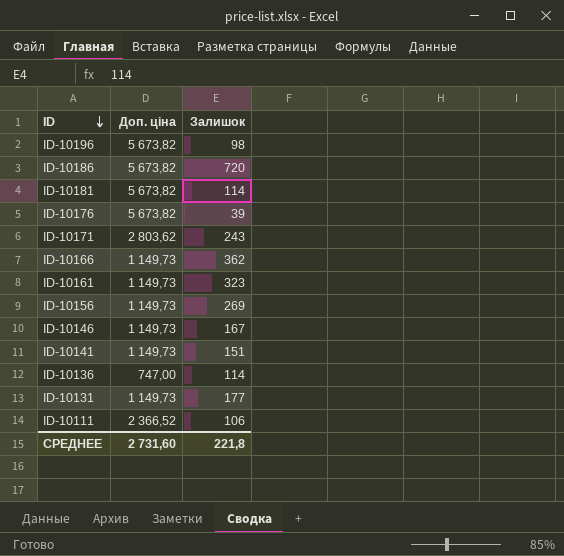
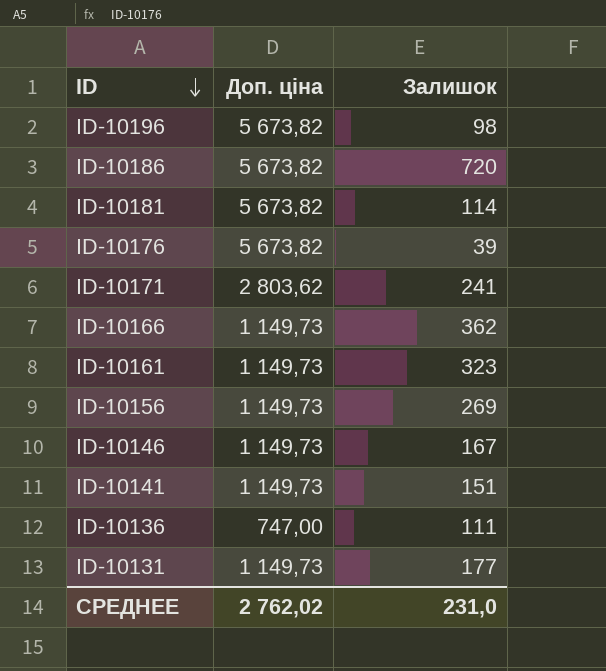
row ID-10111: 2 366,52 | 106 -> none
ID-10171 | Залишок: 243 -> 241
ID-10136 | Залишок: 114 -> 111
СРЕДНЕЕ | Доп. ціна: 2 731,60 -> 2 762,02
СРЕДНЕЕ | Залишок: 221,8 -> 231,0

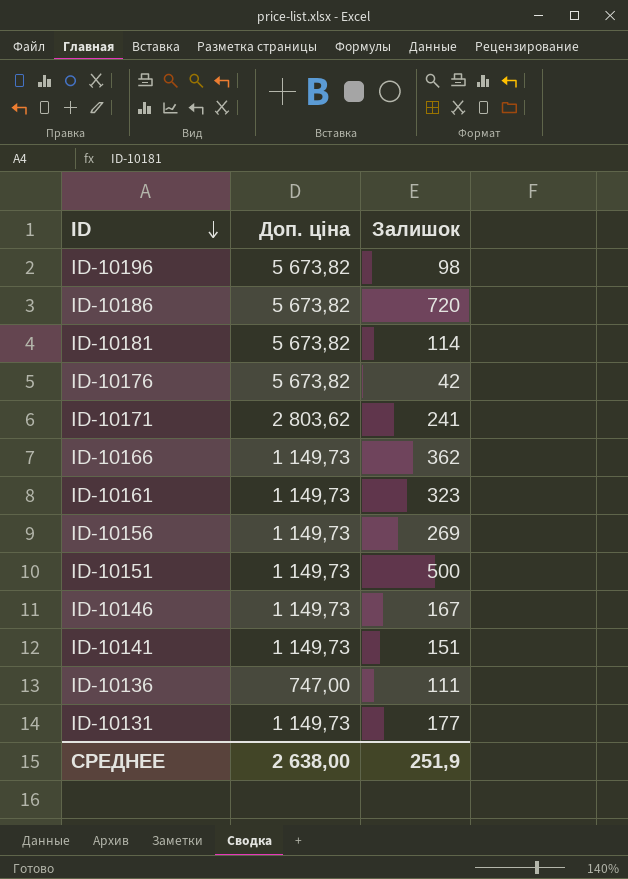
ID-10176 | Залишок: 39 -> 42
row ID-10151: none -> 1 149,73 | 500
СРЕДНЕЕ | Доп. ціна: 2 762,02 -> 2 638,00
СРЕДНЕЕ | Залишок: 231,0 -> 251,9

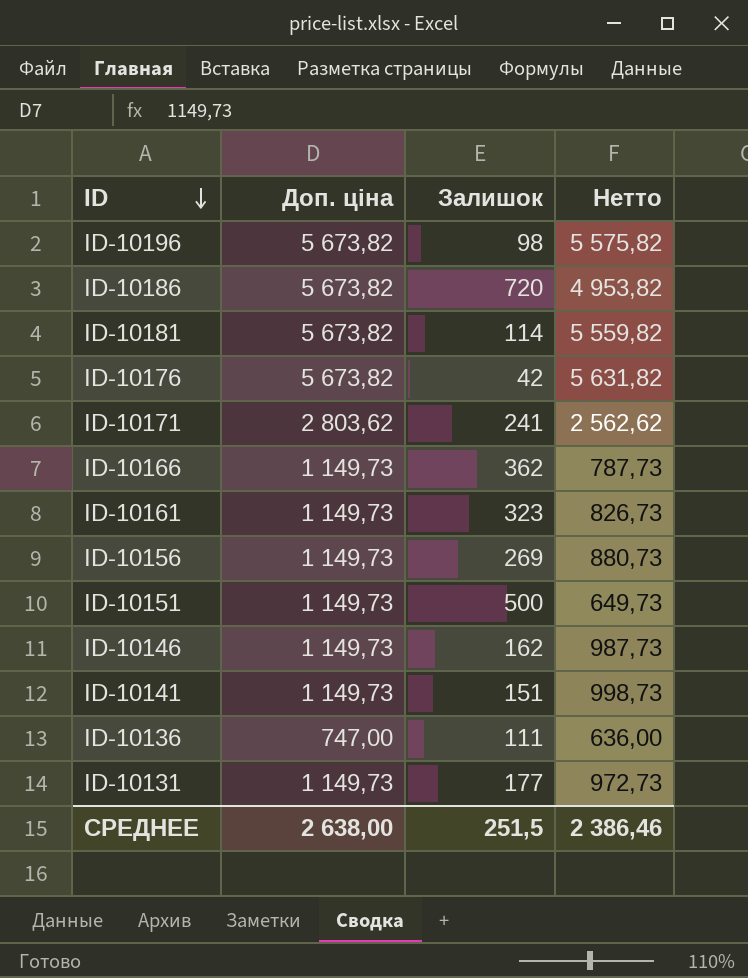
column Нетто | formula: none -> [Доп. ціна] - [Залишок]
ID-10146 | Залишок: 167 -> 162
СРЕДНЕЕ | Залишок: 251,9 -> 251,5

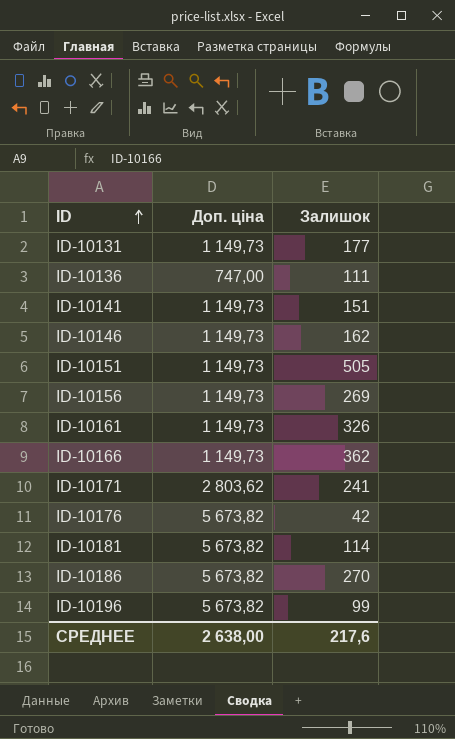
row order: ID descending -> ID ascending
column Нетто | formula: [Доп. ціна] - [Залишок] -> none
ID-10151 | Залишок: 500 -> 505
ID-10161 | Залишок: 323 -> 326
ID-10186 | Залишок: 720 -> 270
ID-10196 | Залишок: 98 -> 99
СРЕДНЕЕ | Залишок: 251,5 -> 217,6

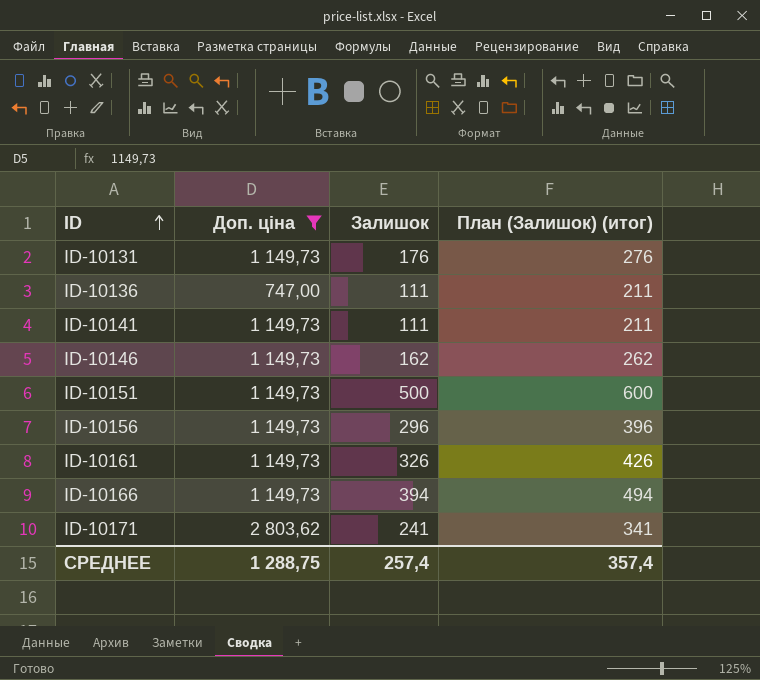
filter: none -> Доп. ціна != 5 673,82
column План (Залишок) (итог) | formula: none -> [Залишок] + 100
ID-10131 | Залишок: 177 -> 176
ID-10141 | Залишок: 151 -> 111
ID-10151 | Залишок: 505 -> 500
ID-10156 | Залишок: 269 -> 296
ID-10166 | Залишок: 362 -> 394
СРЕДНЕЕ | Доп. ціна: 2 638,00 -> 1 288,75
СРЕДНЕЕ | Залишок: 217,6 -> 257,4

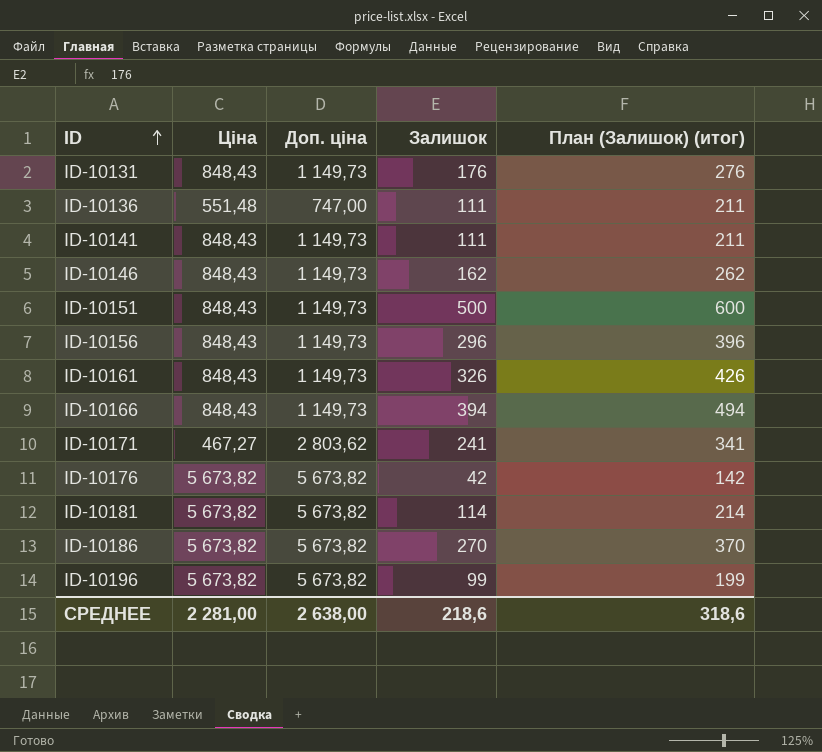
filter: Доп. ціна != 5 673,82 -> none
column Ціна | position: none -> 2
СРЕДНЕЕ | Доп. ціна: 1 288,75 -> 2 638,00
СРЕДНЕЕ | Залишок: 257,4 -> 218,6
СРЕДНЕЕ | План (Залишок) (итог): 357,4 -> 318,6

